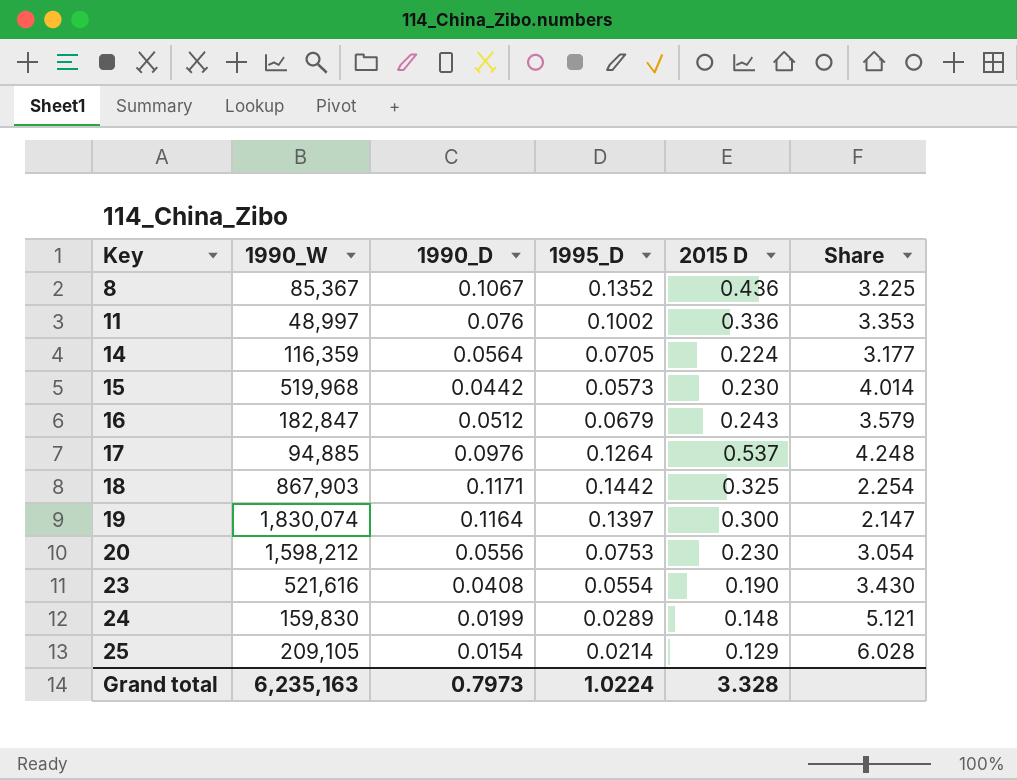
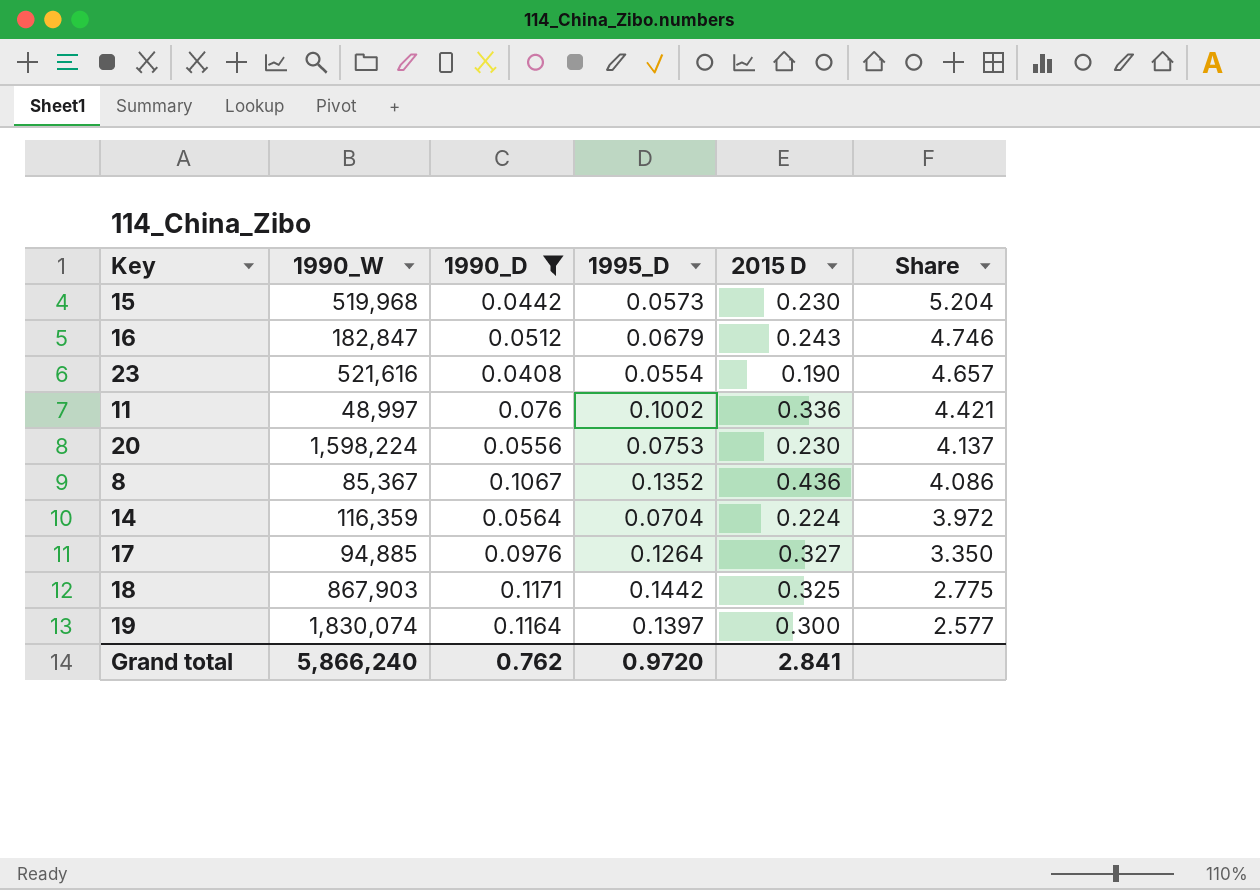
filter: none -> 1990_D >= 0.0408
row order: Key ascending -> Share descending
column Share | formula: [2015 D] / [1995_D] -> [2015 D] / [1990_D]
20 | 1990_W: 1,598,212 -> 1,598,224
14 | 1995_D: 0.0705 -> 0.0704
17 | 2015 D: 0.537 -> 0.327
Grand total | 1990_W: 6,235,163 -> 5,866,240
Grand total | 1990_D: 0.7973 -> 0.762
Grand total | 1995_D: 1.0224 -> 0.9720
Grand total | 2015 D: 3.328 -> 2.841

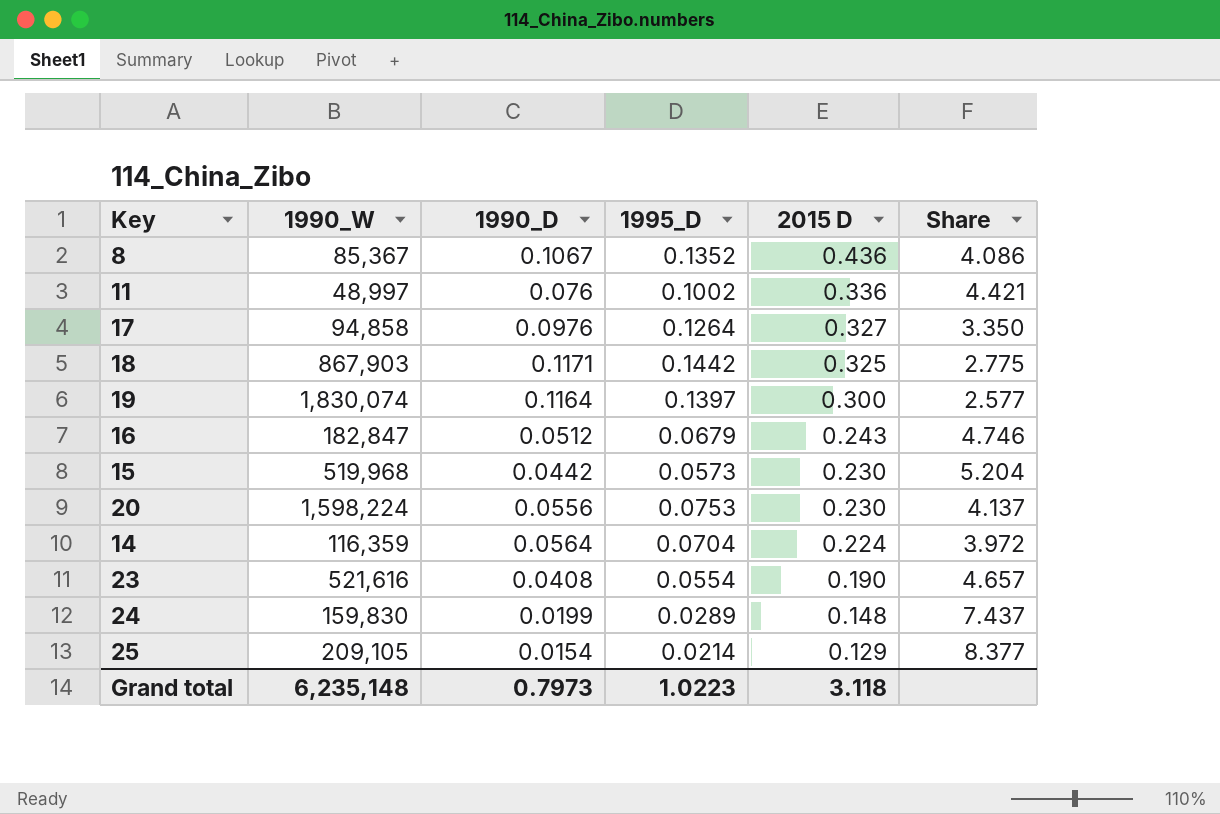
filter: 1990_D >= 0.0408 -> none
row order: Share descending -> 2015 D descending
17 | 1990_W: 94,885 -> 94,858
Grand total | 1990_W: 5,866,240 -> 6,235,148
Grand total | 1990_D: 0.762 -> 0.7973
Grand total | 1995_D: 0.9720 -> 1.0223
Grand total | 2015 D: 2.841 -> 3.118

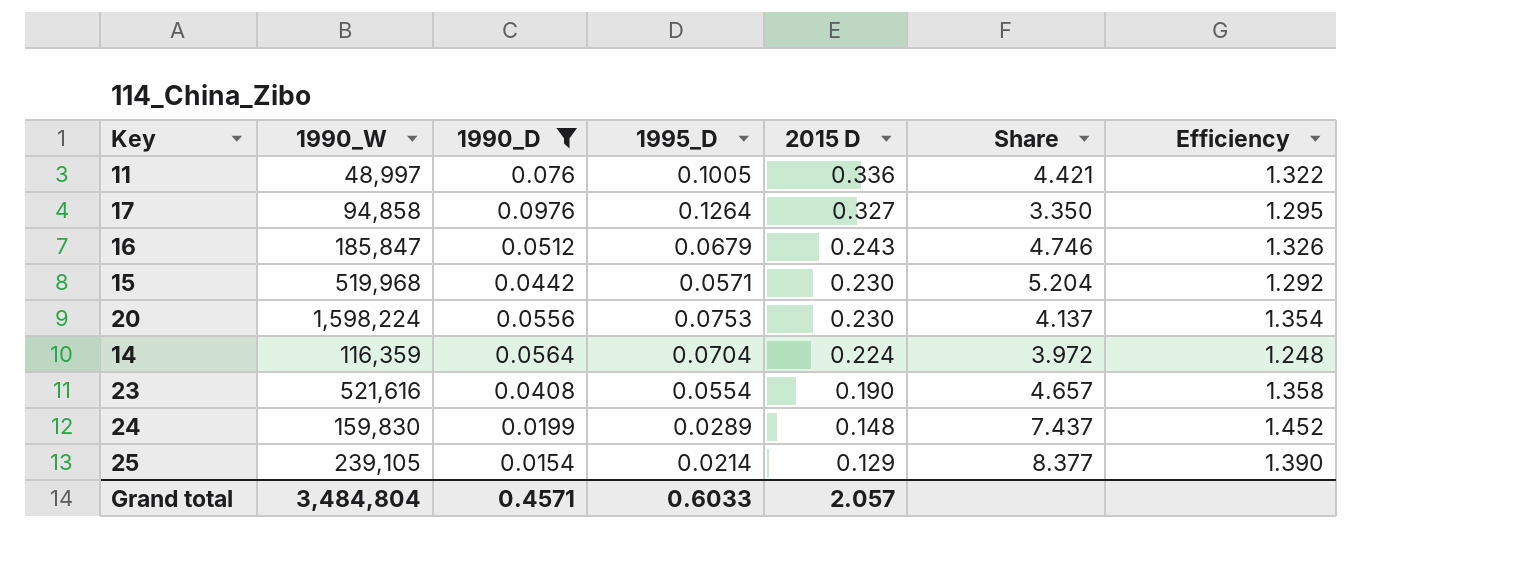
filter: none -> 1990_D <= 0.0976
column Efficiency | formula: none -> [1995_D] / [1990_D]
11 | 1995_D: 0.1002 -> 0.1005
16 | 1990_W: 182,847 -> 185,847
15 | 1995_D: 0.0573 -> 0.0571
25 | 1990_W: 209,105 -> 239,105
Grand total | 1990_W: 6,235,148 -> 3,484,804
Grand total | 1990_D: 0.7973 -> 0.4571
Grand total | 1995_D: 1.0223 -> 0.6033
Grand total | 2015 D: 3.118 -> 2.057

